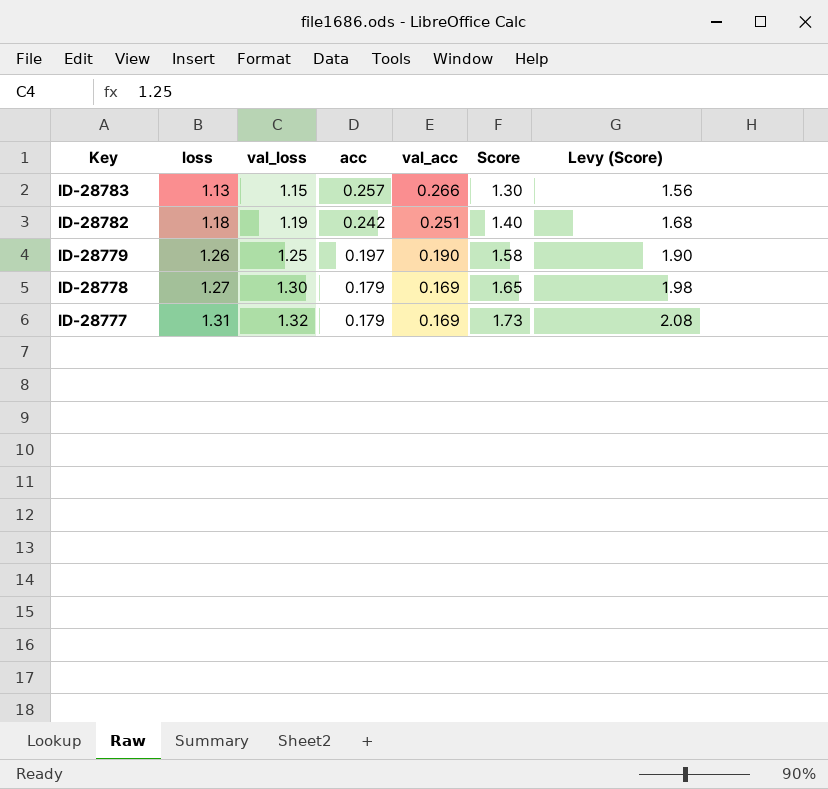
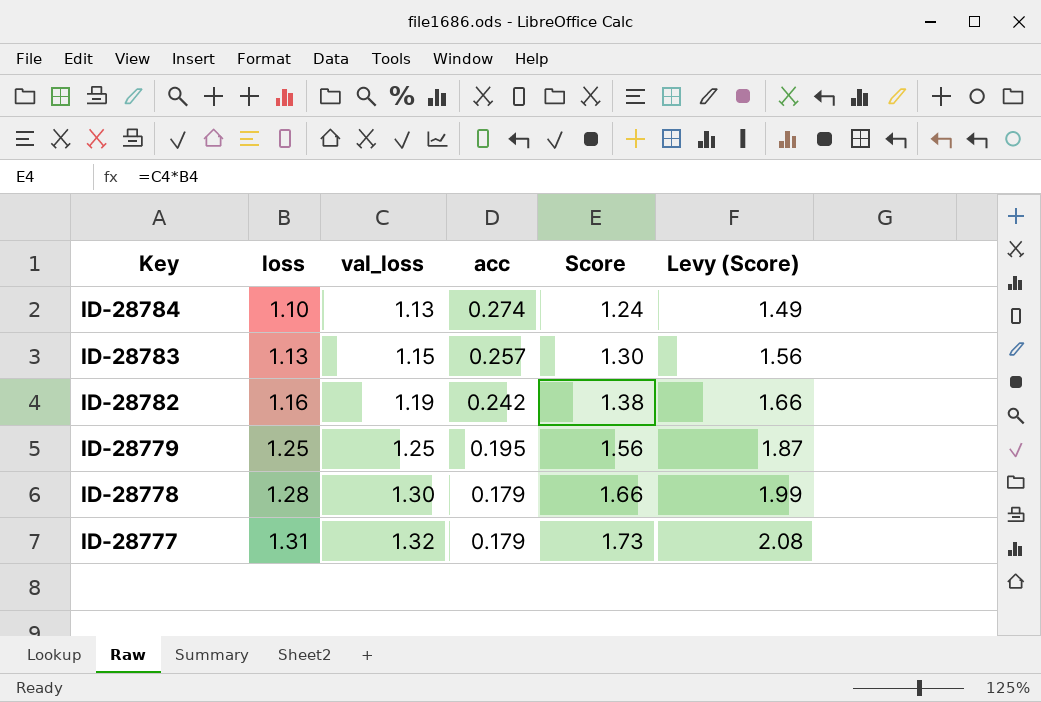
column val_acc | position: 5 -> none
row ID-28784: none -> 1.10 | 1.13 | 0.274 | 1.24 | 1.49
ID-28782 | loss: 1.18 -> 1.16
ID-28782 | Score: 1.40 -> 1.38
ID-28782 | Levy (Score): 1.68 -> 1.66
ID-28779 | loss: 1.26 -> 1.25
ID-28779 | acc: 0.197 -> 0.195
ID-28779 | Score: 1.58 -> 1.56
ID-28779 | Levy (Score): 1.90 -> 1.87
ID-28778 | loss: 1.27 -> 1.28
ID-28778 | Score: 1.65 -> 1.66
ID-28778 | Levy (Score): 1.98 -> 1.99

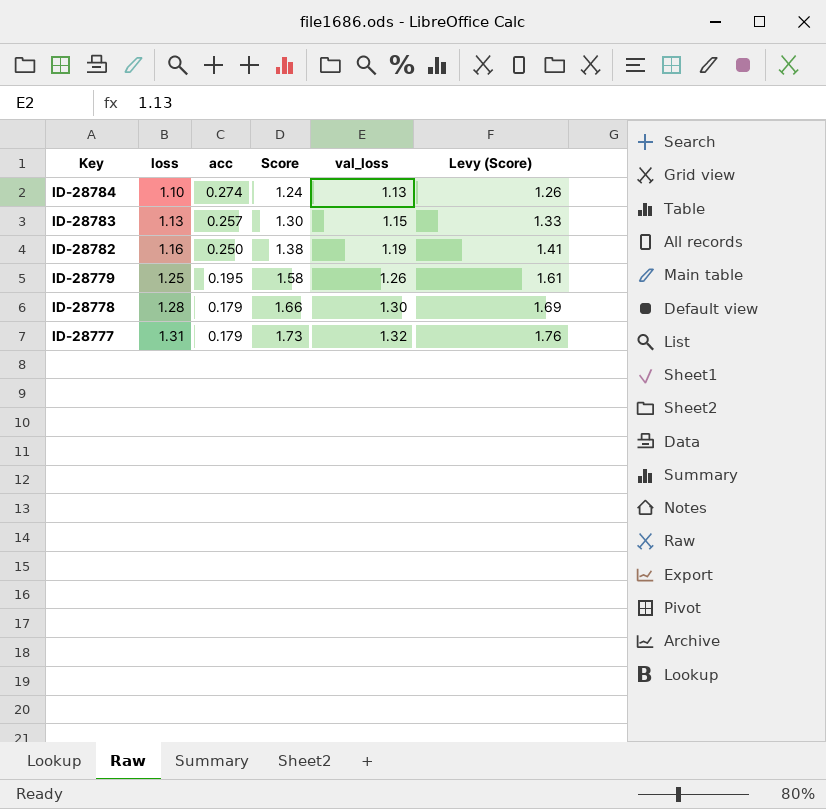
column val_loss | position: 3 -> 5
column Levy (Score) | formula: [Score] * 1.2 -> [Score] * 1.02
ID-28782 | acc: 0.242 -> 0.250
ID-28779 | Score: 1.56 -> 1.58
ID-28779 | val_loss: 1.25 -> 1.26

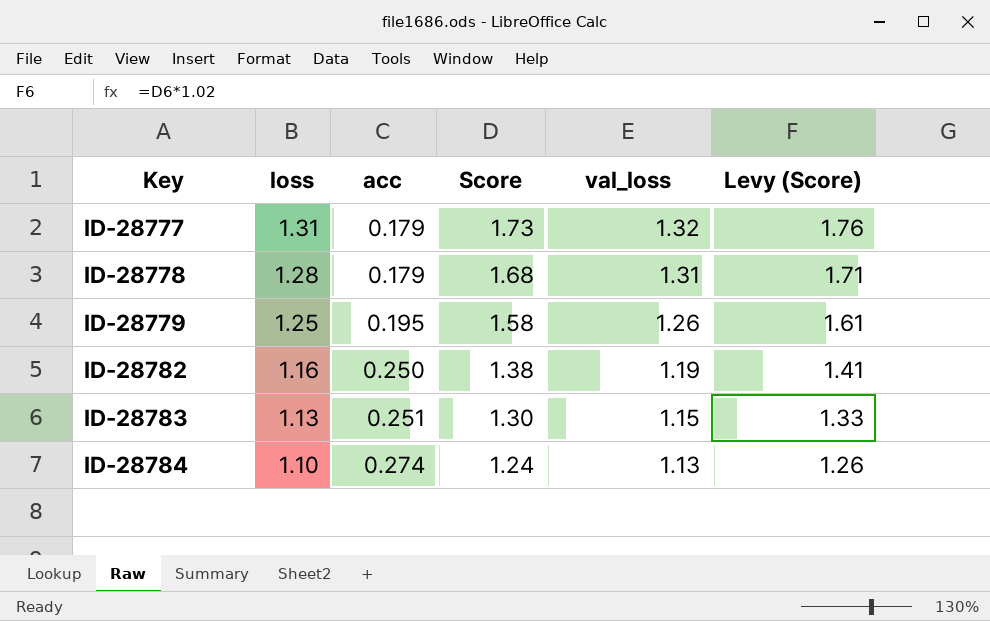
row order: Key descending -> Key ascending
ID-28778 | Score: 1.66 -> 1.68
ID-28778 | val_loss: 1.30 -> 1.31
ID-28778 | Levy (Score): 1.69 -> 1.71
ID-28783 | acc: 0.257 -> 0.251

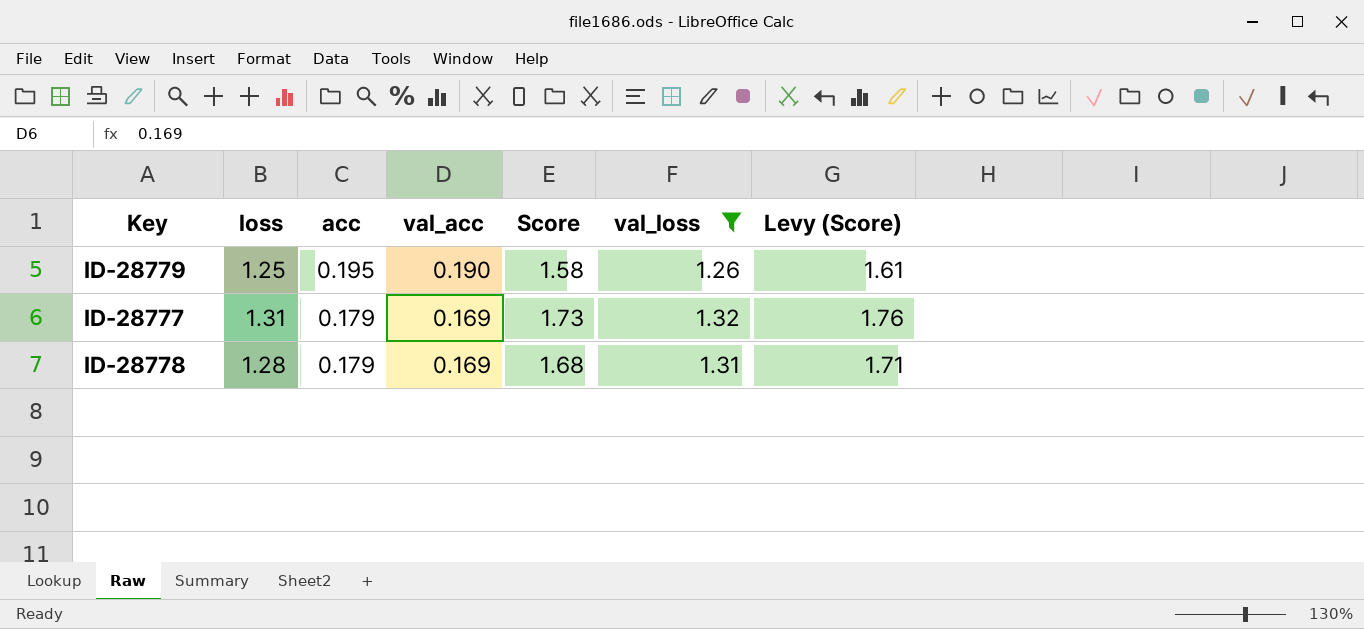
filter: none -> val_loss >= 1.26
row order: Key ascending -> acc descending
column val_acc | position: none -> 4

